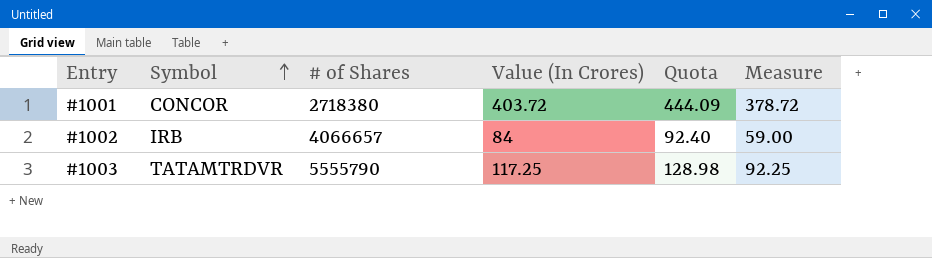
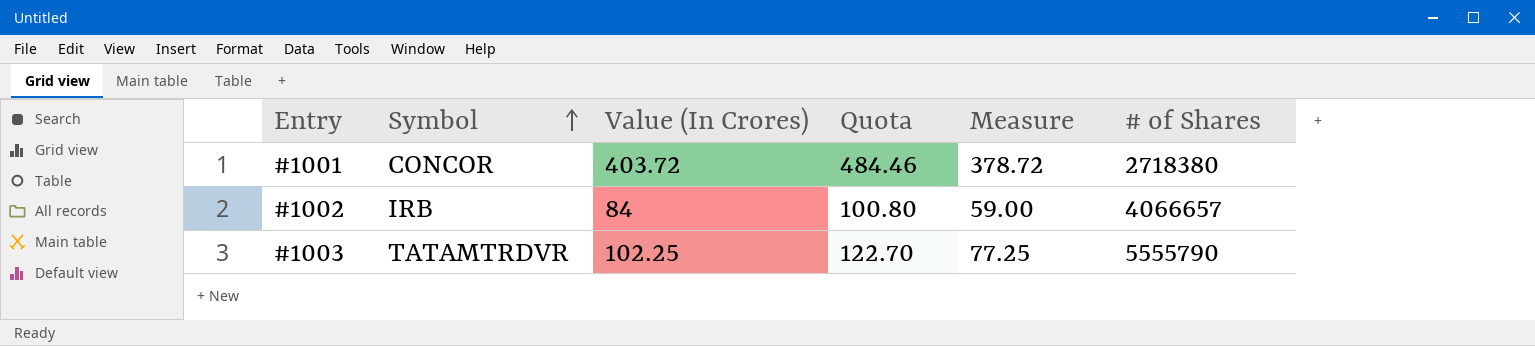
column Quota | formula: [Value (In Crores)] * 1.1 -> [Value (In Crores)] * 1.2
column # of Shares | position: 3 -> 6
#1003 | Value (In Crores): 117.25 -> 102.25
#1003 | Measure: 92.25 -> 77.25

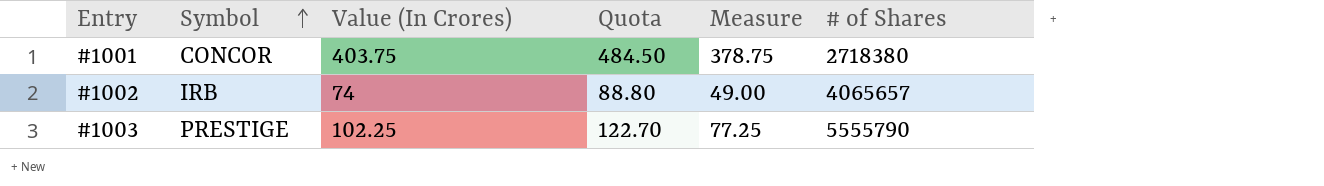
#1001 | Value (In Crores): 403.72 -> 403.75
#1001 | Quota: 484.46 -> 484.50
#1001 | Measure: 378.72 -> 378.75
#1002 | Value (In Crores): 84 -> 74
#1002 | Quota: 100.80 -> 88.80
#1002 | Measure: 59.00 -> 49.00
#1002 | # of Shares: 4066657 -> 4065657
#1003 | Symbol: TATAMTRDVR -> PRESTIGE

